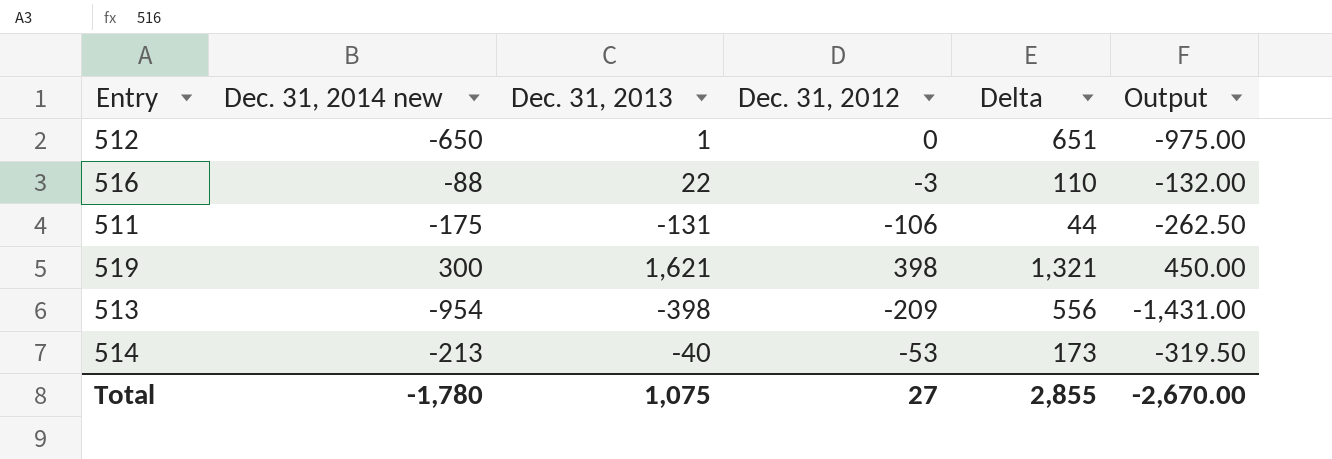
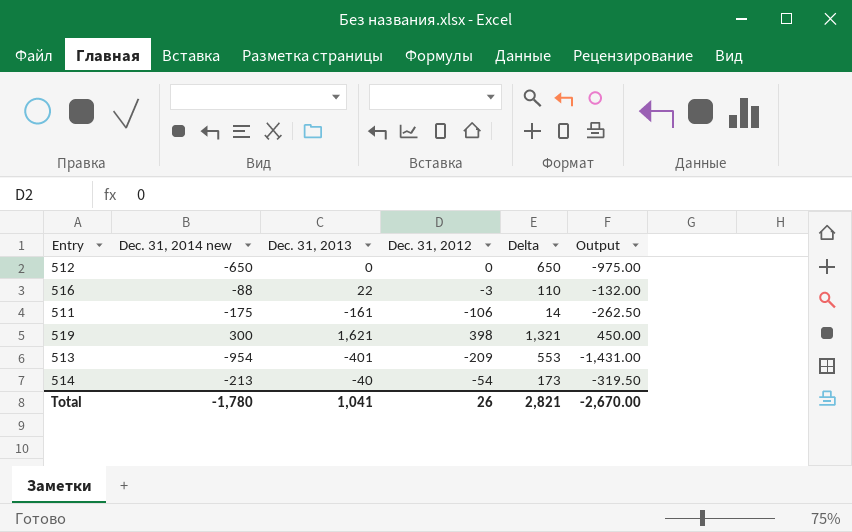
512 | Dec. 31, 2013: 1 -> 0
512 | Delta: 651 -> 650
511 | Dec. 31, 2013: -131 -> -161
511 | Delta: 44 -> 14
513 | Dec. 31, 2013: -398 -> -401
513 | Delta: 556 -> 553
514 | Dec. 31, 2012: -53 -> -54
Total | Dec. 31, 2013: 1,075 -> 1,041
Total | Dec. 31, 2012: 27 -> 26
Total | Delta: 2,855 -> 2,821

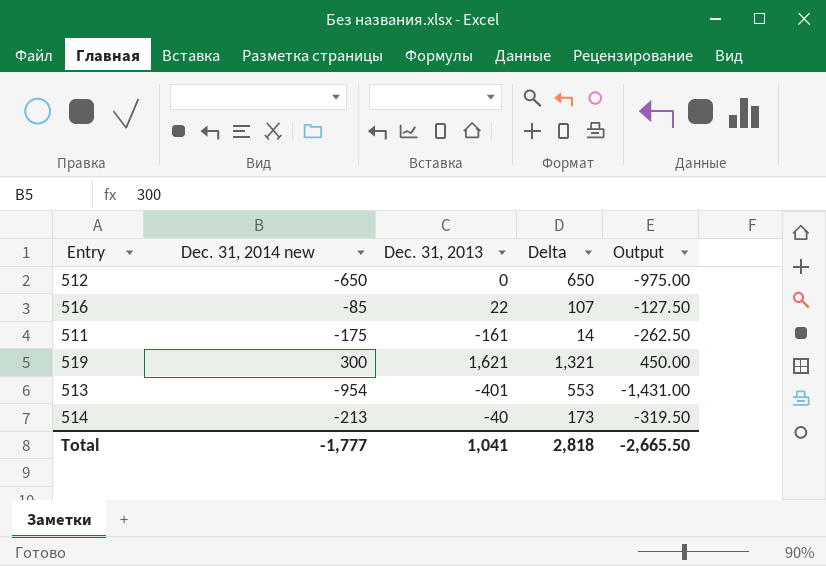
column Dec. 31, 2012 | position: 4 -> none
516 | Dec. 31, 2014 new: -88 -> -85
516 | Delta: 110 -> 107
516 | Output: -132.00 -> -127.50
Total | Dec. 31, 2014 new: -1,780 -> -1,777
Total | Delta: 2,821 -> 2,818
Total | Output: -2,670.00 -> -2,665.50

